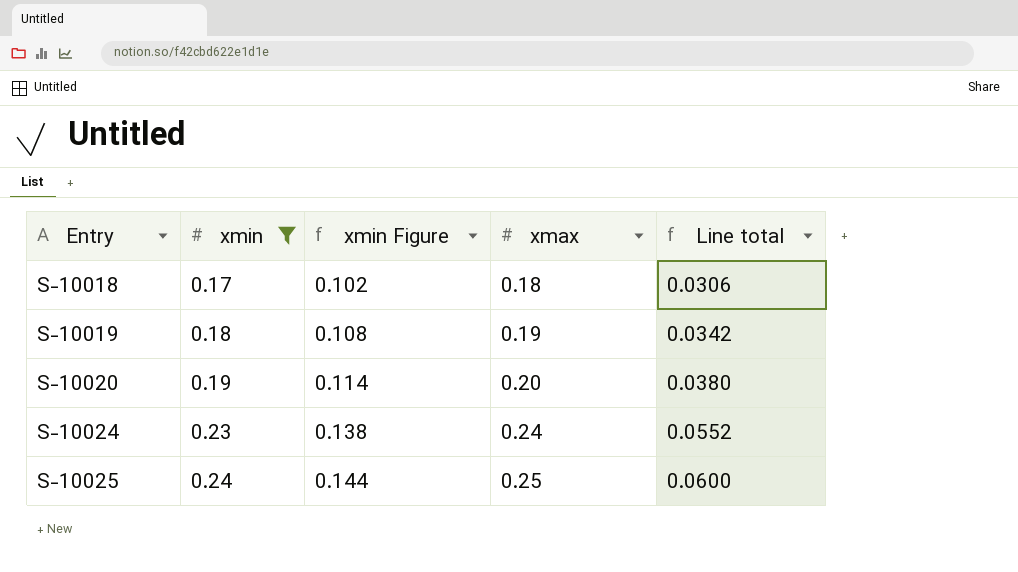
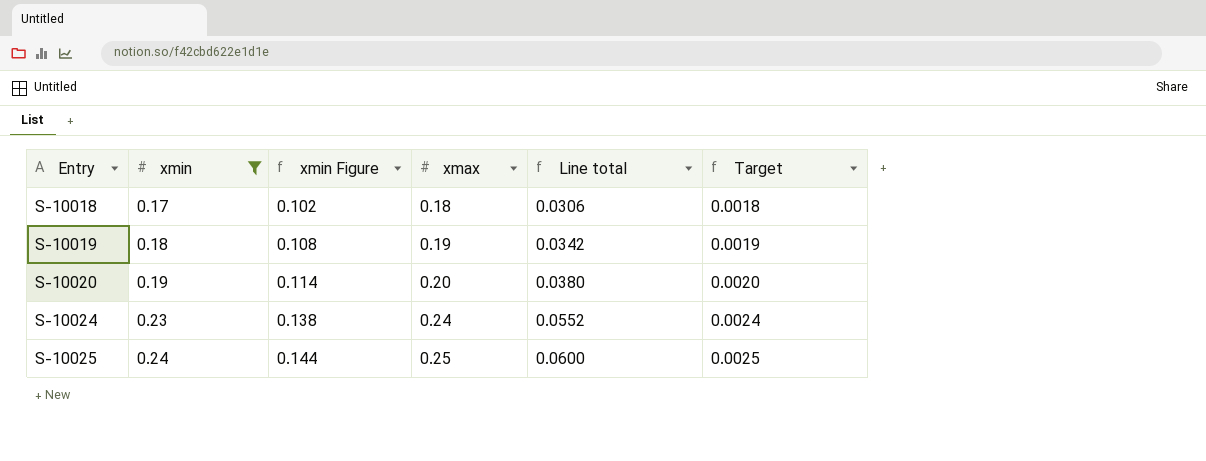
column Target | formula: none -> [xmax] * 0.01

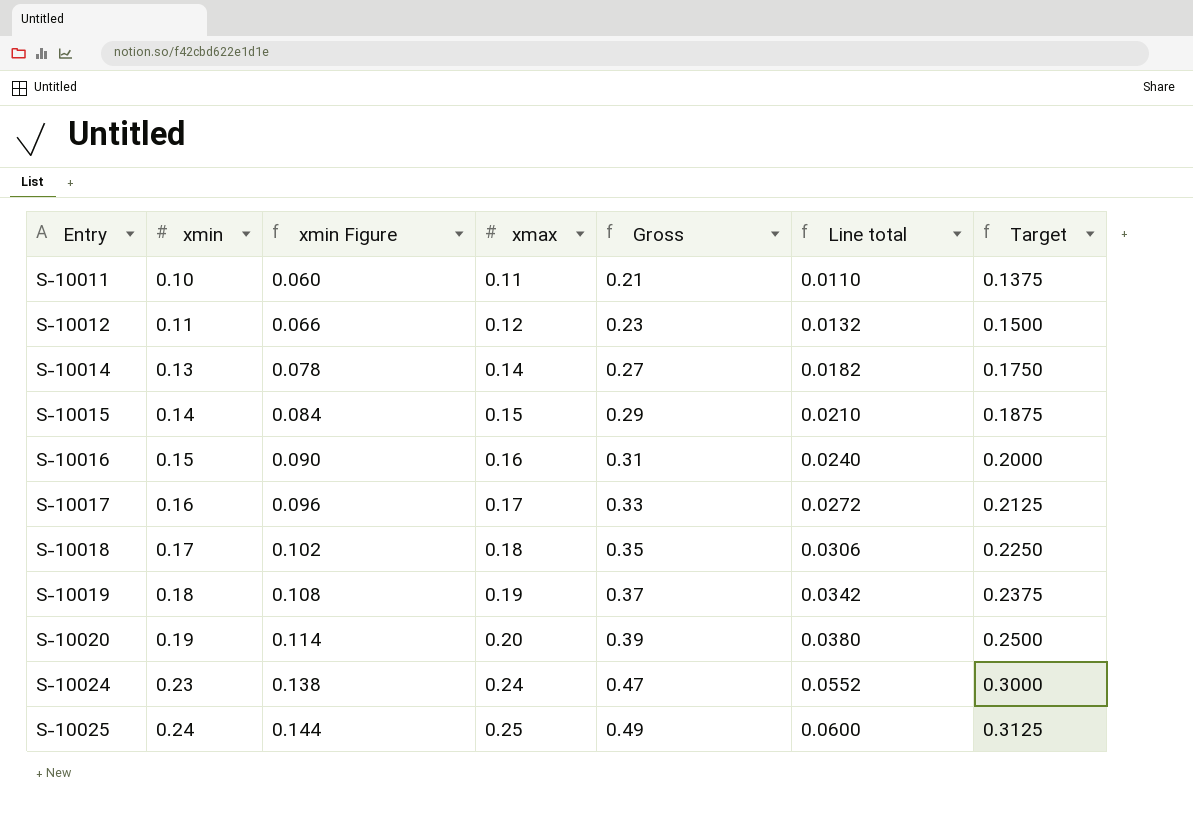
filter: xmin >= 0.17 -> none
column Gross | formula: none -> [xmin] + [xmax]
column Target | formula: [xmax] * 0.01 -> [xmax] * 1.25

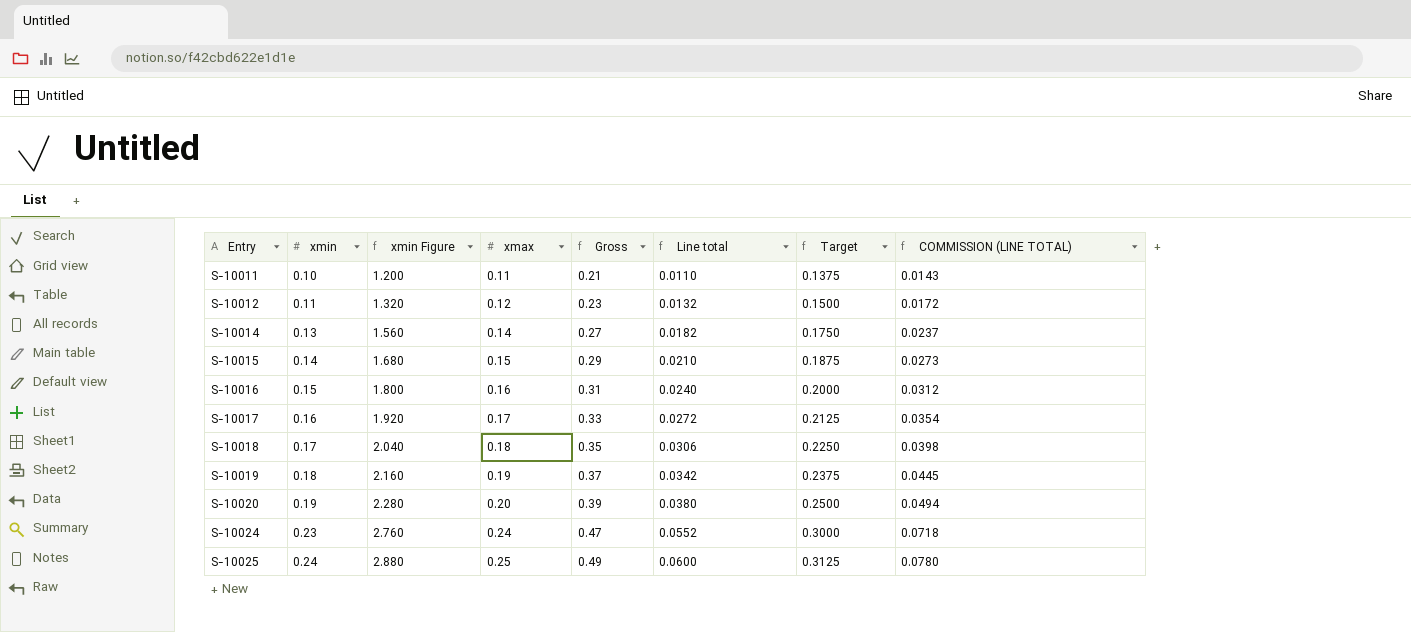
column xmin Figure | formula: [xmin] * 0.6 -> [xmin] * 12
column COMMISSION (LINE TOTAL) | formula: none -> [Line total] * 1.3

